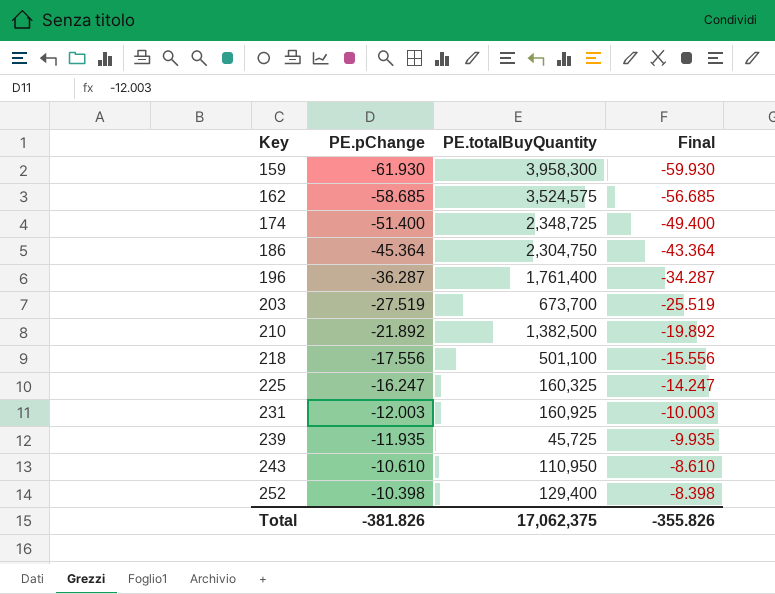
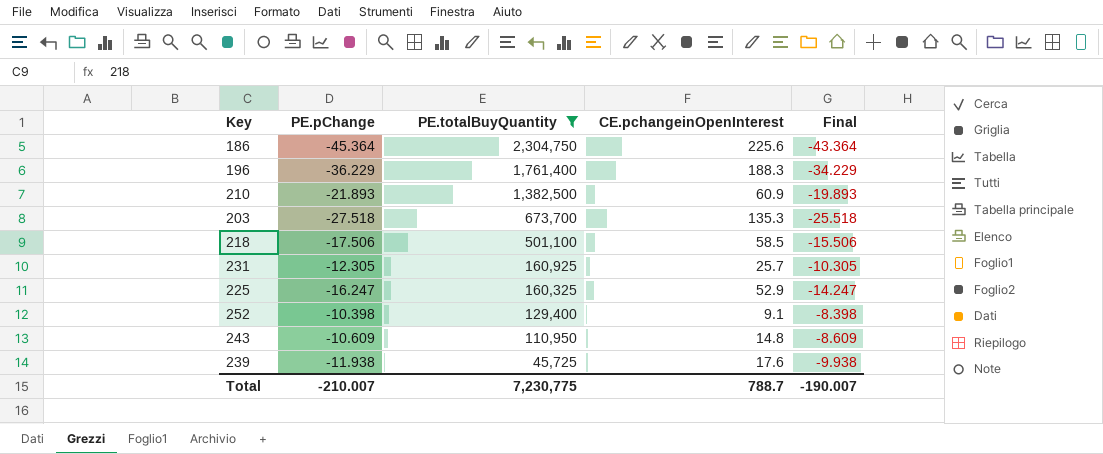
filter: none -> PE.totalBuyQuantity <= 2,304,750
row order: Key ascending -> PE.totalBuyQuantity descending
column CE.pchangeinOpenInterest | position: none -> 4
196 | PE.pChange: -36.287 -> -36.229
196 | Final: -34.287 -> -34.229
210 | PE.pChange: -21.892 -> -21.893
210 | Final: -19.892 -> -19.893
203 | PE.pChange: -27.519 -> -27.518
203 | Final: -25.519 -> -25.518
218 | PE.pChange: -17.556 -> -17.506
218 | Final: -15.556 -> -15.506
231 | PE.pChange: -12.003 -> -12.305
231 | Final: -10.003 -> -10.305
243 | PE.pChange: -10.610 -> -10.609
243 | Final: -8.610 -> -8.609
239 | PE.pChange: -11.935 -> -11.938
239 | Final: -9.935 -> -9.938
Total | PE.pChange: -381.826 -> -210.007
Total | PE.totalBuyQuantity: 17,062,375 -> 7,230,775
Total | Final: -355.826 -> -190.007

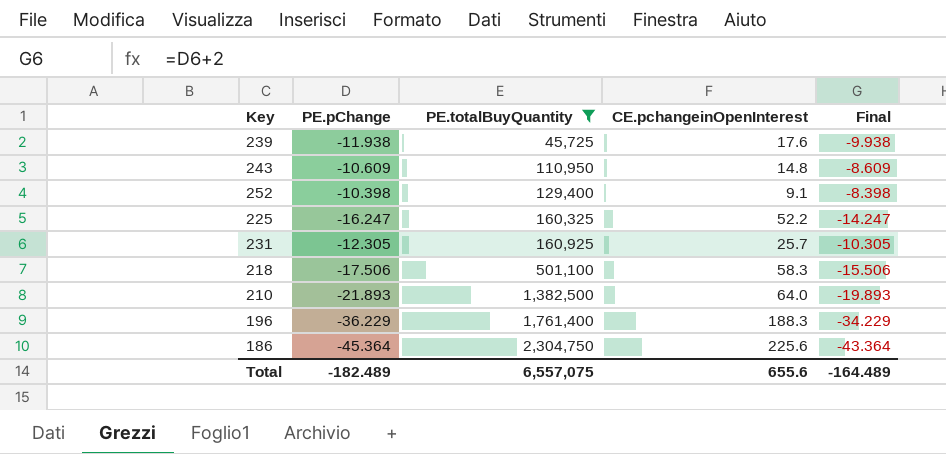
row order: PE.totalBuyQuantity descending -> PE.totalBuyQuantity ascending
row 203: -27.518 | 673,700 | 135.3 | -25.518 -> none
225 | CE.pchangeinOpenInterest: 52.9 -> 52.2
218 | CE.pchangeinOpenInterest: 58.5 -> 58.3
210 | CE.pchangeinOpenInterest: 60.9 -> 64.0
Total | PE.pChange: -210.007 -> -182.489
Total | PE.totalBuyQuantity: 7,230,775 -> 6,557,075
Total | CE.pchangeinOpenInterest: 788.7 -> 655.6
Total | Final: -190.007 -> -164.489

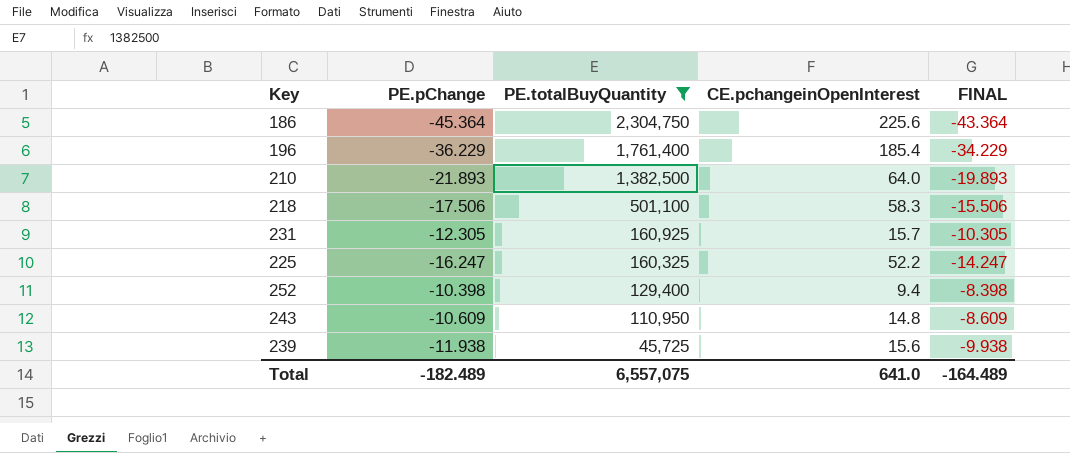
row order: PE.totalBuyQuantity ascending -> PE.totalBuyQuantity descending
column name: Final -> FINAL
196 | CE.pchangeinOpenInterest: 188.3 -> 185.4
231 | CE.pchangeinOpenInterest: 25.7 -> 15.7
252 | CE.pchangeinOpenInterest: 9.1 -> 9.4
239 | CE.pchangeinOpenInterest: 17.6 -> 15.6
Total | CE.pchangeinOpenInterest: 655.6 -> 641.0

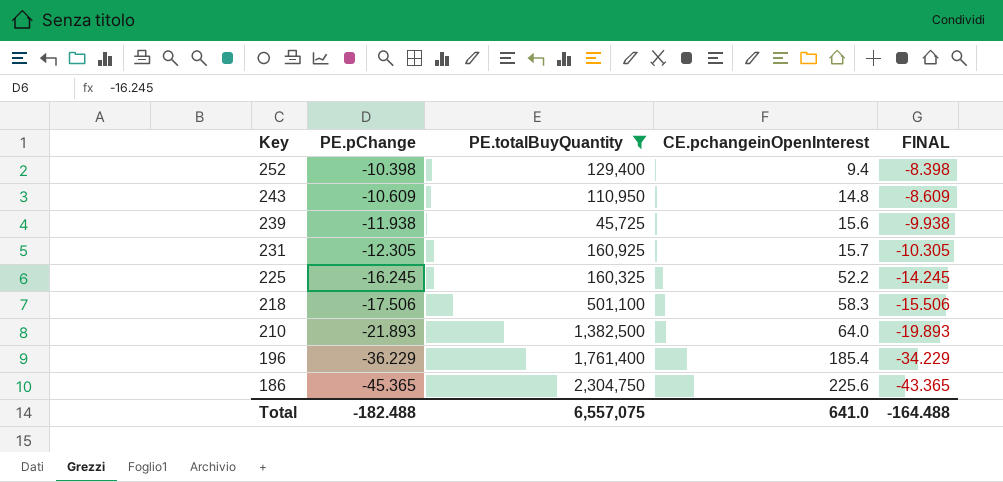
row order: PE.totalBuyQuantity descending -> Key descending
225 | PE.pChange: -16.247 -> -16.245
225 | FINAL: -14.247 -> -14.245
186 | PE.pChange: -45.364 -> -45.365
186 | FINAL: -43.364 -> -43.365
Total | PE.pChange: -182.489 -> -182.488
Total | FINAL: -164.489 -> -164.488

